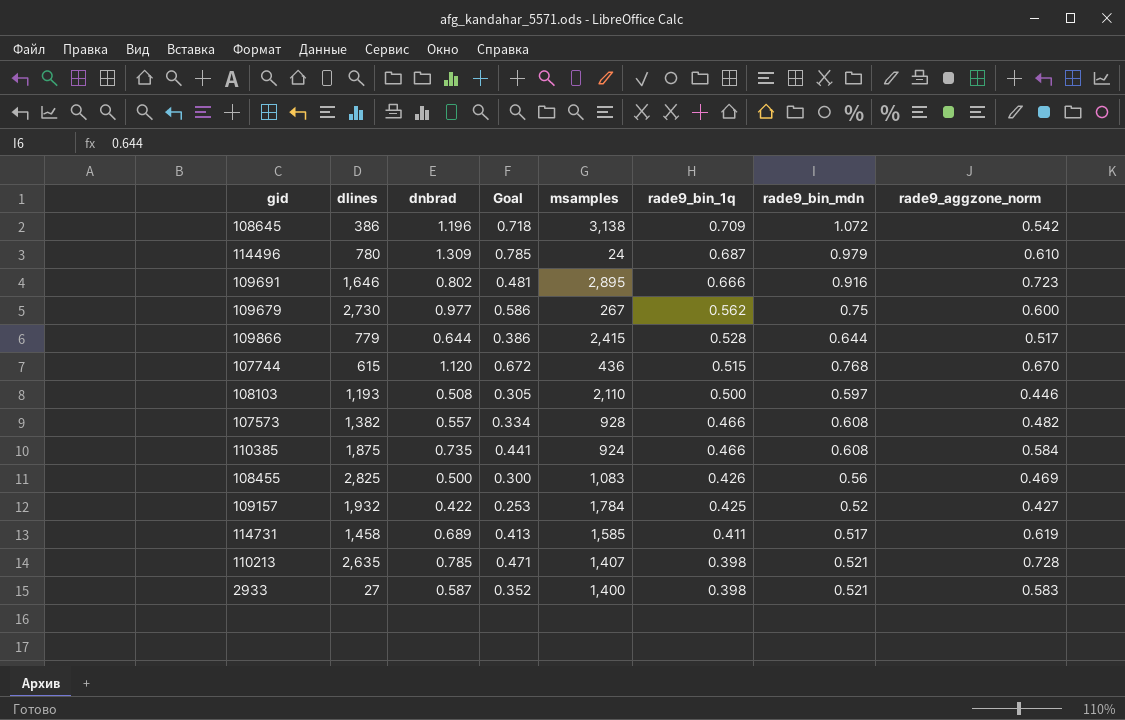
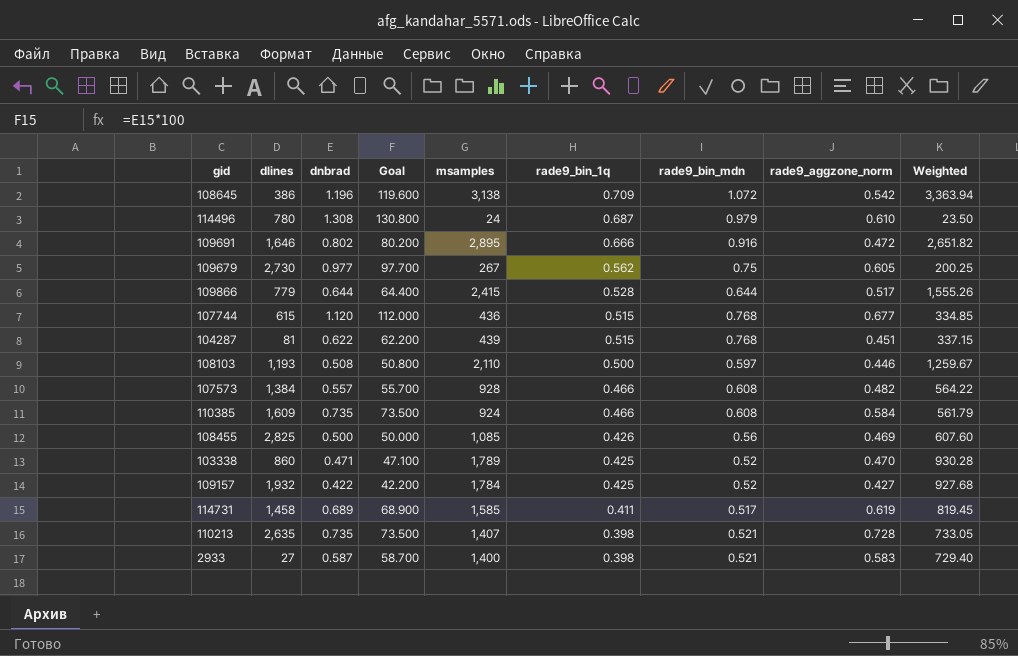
column Goal | formula: [dnbrad] * 0.6 -> [dnbrad] * 100
column Weighted | formula: none -> [msamples] * [rade9_bin_mdn]
114496 | dnbrad: 1.309 -> 1.308
109691 | rade9_aggzone_norm: 0.723 -> 0.472
109679 | rade9_aggzone_norm: 0.600 -> 0.605
107744 | rade9_aggzone_norm: 0.670 -> 0.677
row 104287: none -> 81 | 0.622 | 62.200 | 439 | 0.515 | 0.768 | 0.451 | 337.15
107573 | dlines: 1,382 -> 1,384
110385 | dlines: 1,875 -> 1,609
108455 | msamples: 1,083 -> 1,085
row 103338: none -> 860 | 0.471 | 47.100 | 1,789 | 0.425 | 0.52 | 0.470 | 930.28
110213 | dnbrad: 0.785 -> 0.735

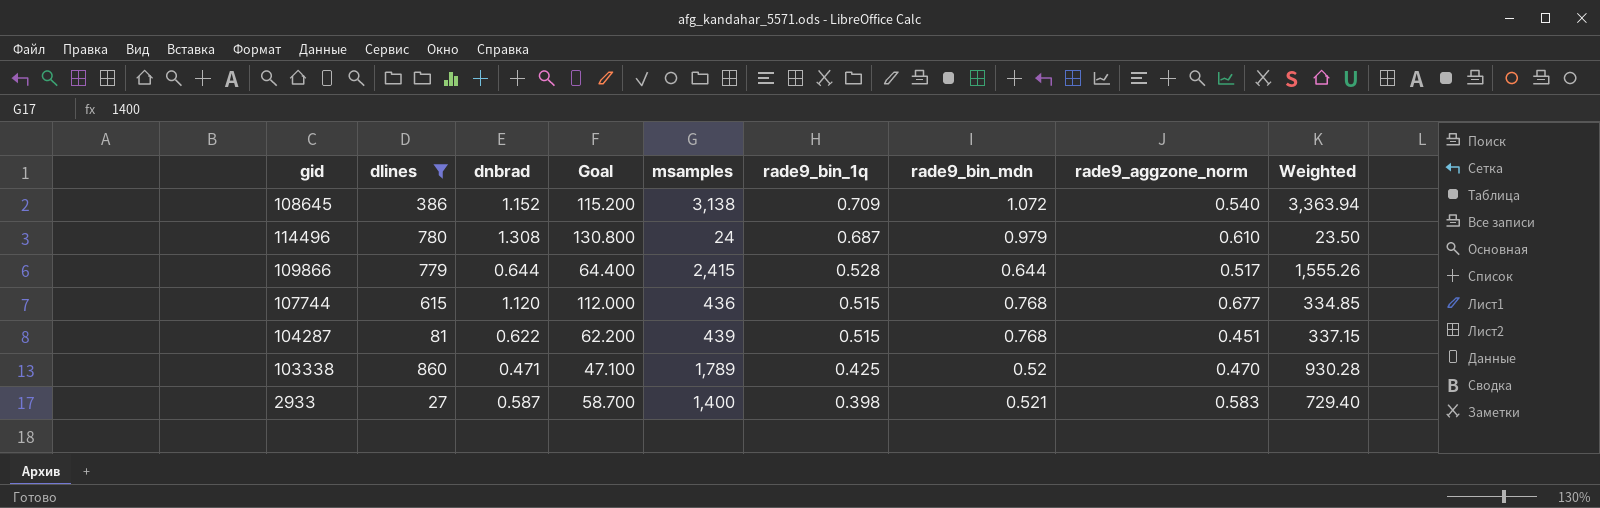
filter: none -> dlines <= 860
108645 | dnbrad: 1.196 -> 1.152
108645 | Goal: 119.600 -> 115.200
108645 | rade9_aggzone_norm: 0.542 -> 0.540

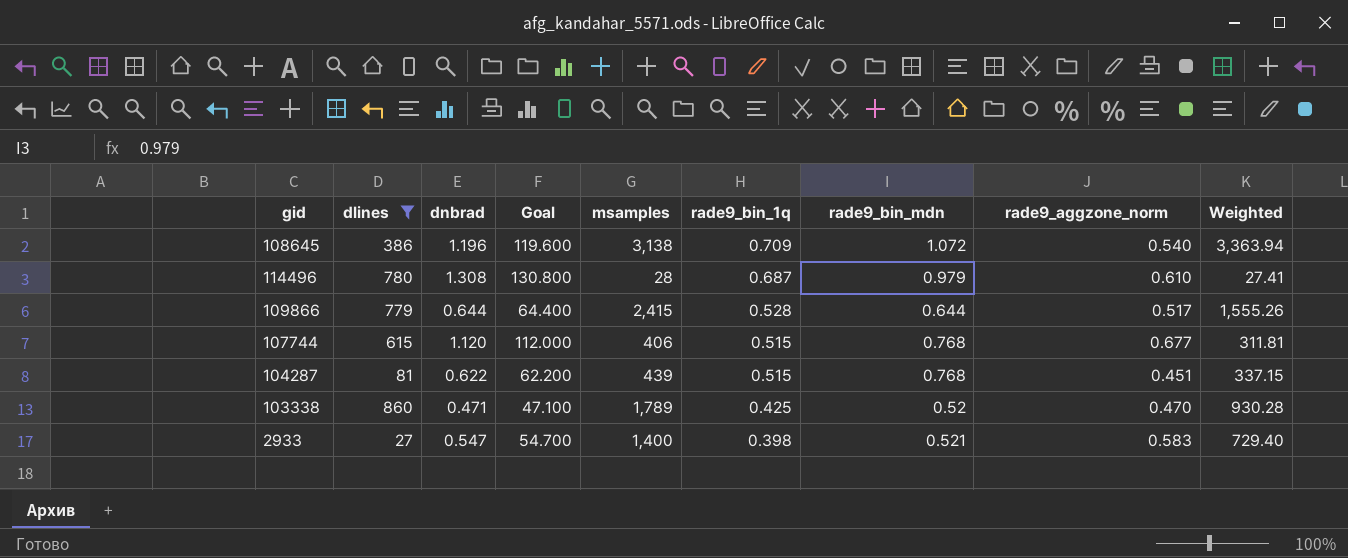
108645 | dnbrad: 1.152 -> 1.196
108645 | Goal: 115.200 -> 119.600
114496 | msamples: 24 -> 28
114496 | Weighted: 23.50 -> 27.41
107744 | msamples: 436 -> 406
107744 | Weighted: 334.85 -> 311.81
2933 | dnbrad: 0.587 -> 0.547
2933 | Goal: 58.700 -> 54.700

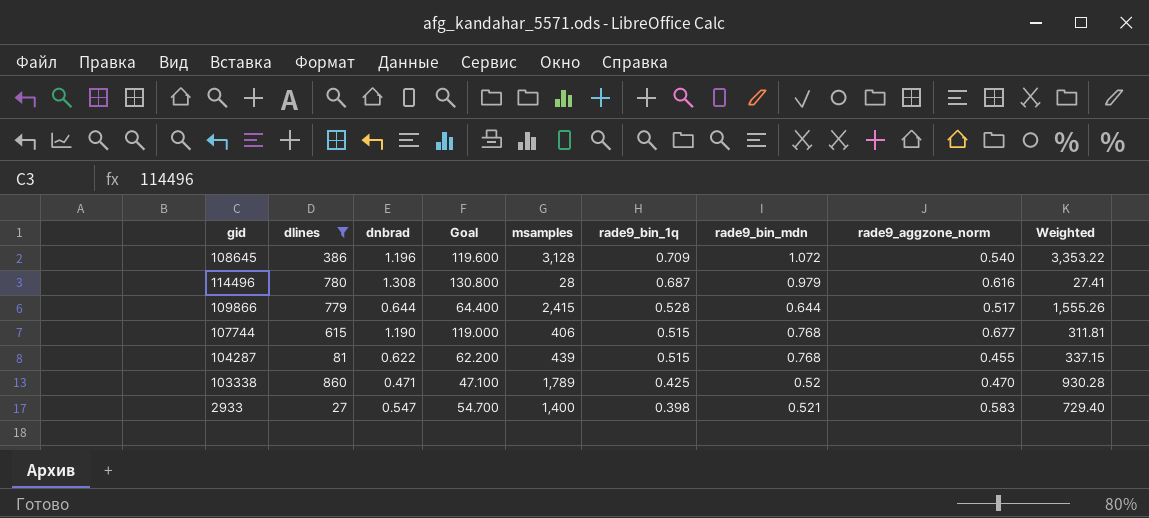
108645 | msamples: 3,138 -> 3,128
108645 | Weighted: 3,363.94 -> 3,353.22
114496 | rade9_aggzone_norm: 0.610 -> 0.616
107744 | dnbrad: 1.120 -> 1.190
107744 | Goal: 112.000 -> 119.000
104287 | rade9_aggzone_norm: 0.451 -> 0.455

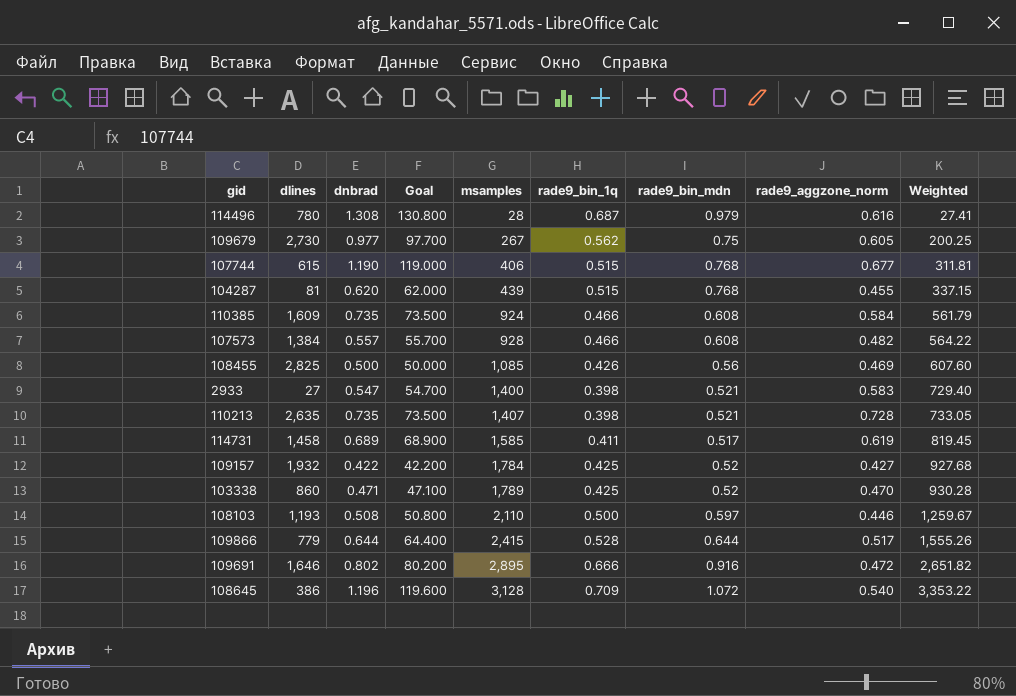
filter: dlines <= 860 -> none
row order: rade9_bin_1q descending -> msamples ascending
104287 | dnbrad: 0.622 -> 0.620
104287 | Goal: 62.200 -> 62.000

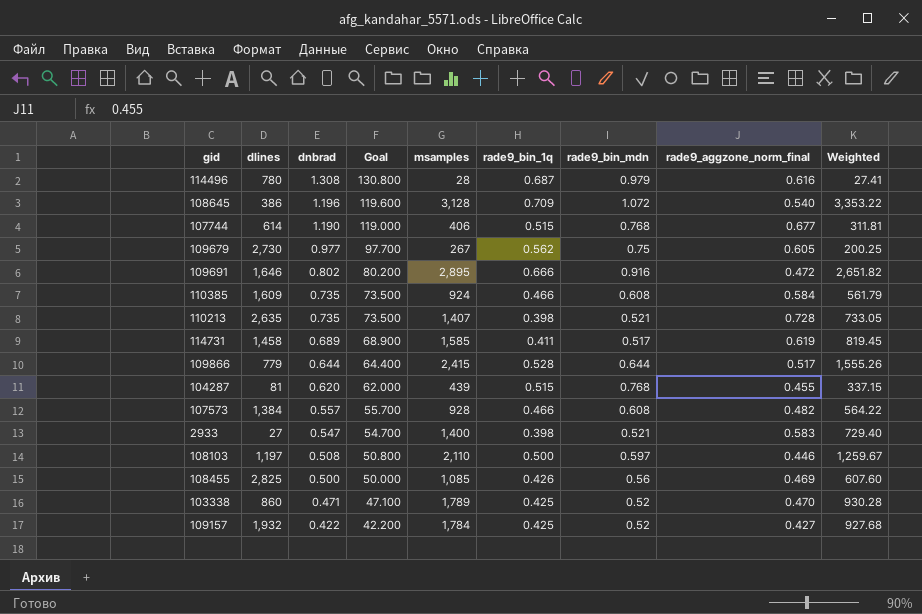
row order: msamples ascending -> dnbrad descending
column name: rade9_aggzone_norm -> rade9_aggzone_norm_final
107744 | dlines: 615 -> 614
108103 | dlines: 1,193 -> 1,197

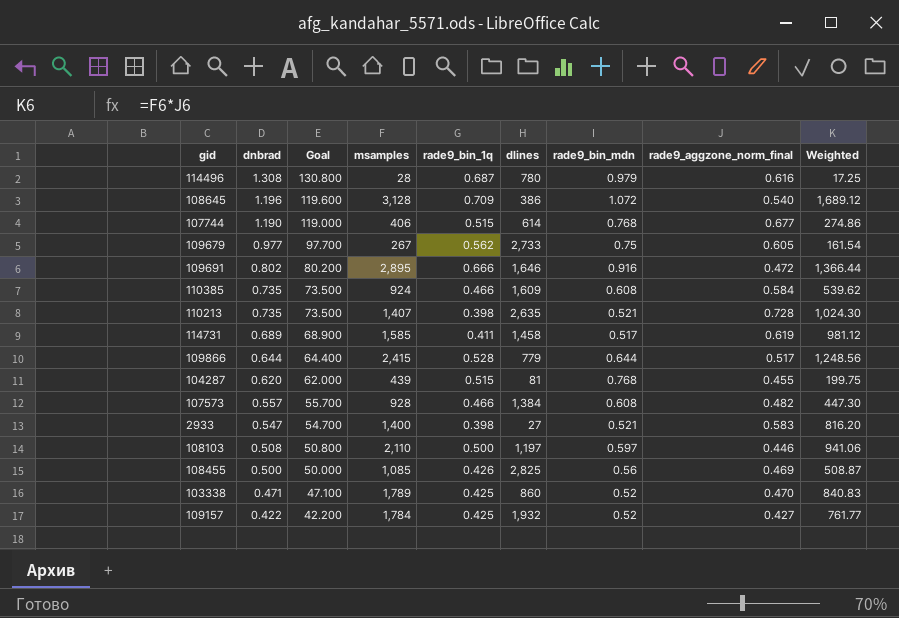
column dlines | position: 2 -> 6
column Weighted | formula: [msamples] * [rade9_bin_mdn] -> [msamples] * [rade9_aggzone_norm_final]
109679 | dlines: 2,730 -> 2,733

